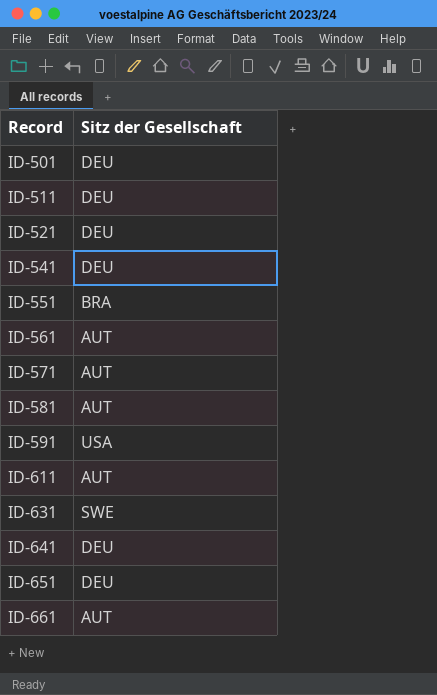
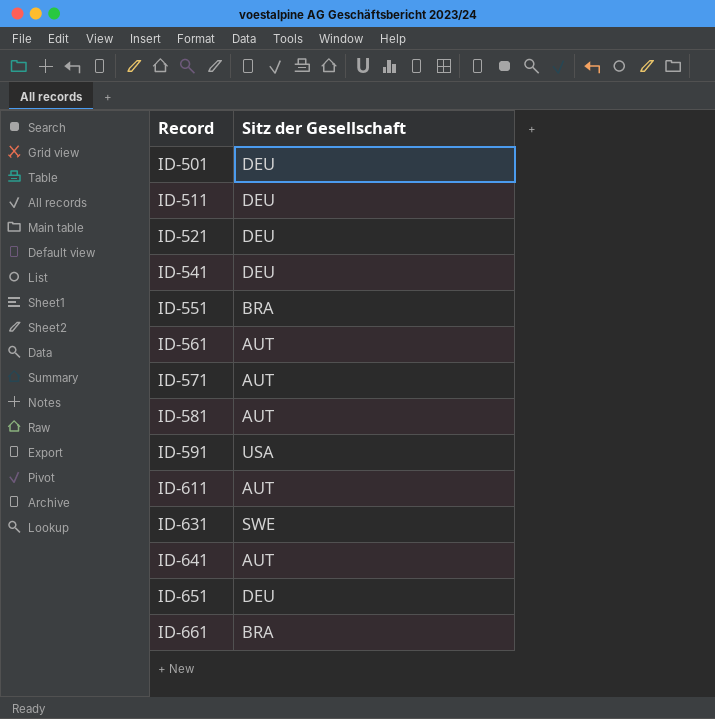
ID-641 | Sitz der Gesellschaft: DEU -> AUT
ID-661 | Sitz der Gesellschaft: AUT -> BRA

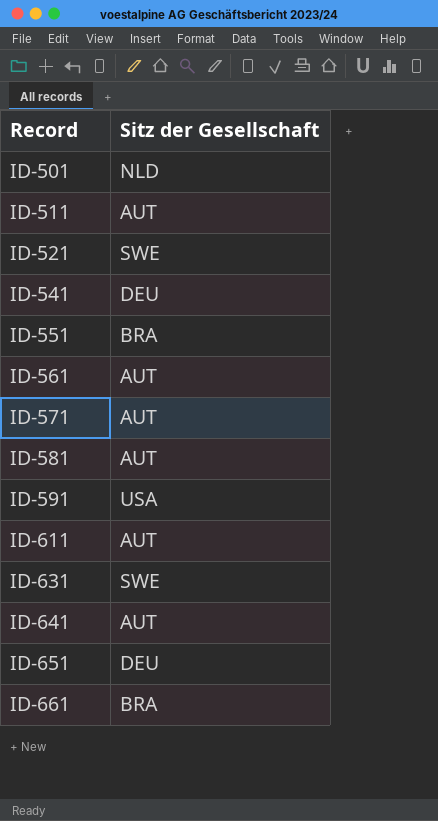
ID-501 | Sitz der Gesellschaft: DEU -> NLD
ID-511 | Sitz der Gesellschaft: DEU -> AUT
ID-521 | Sitz der Gesellschaft: DEU -> SWE

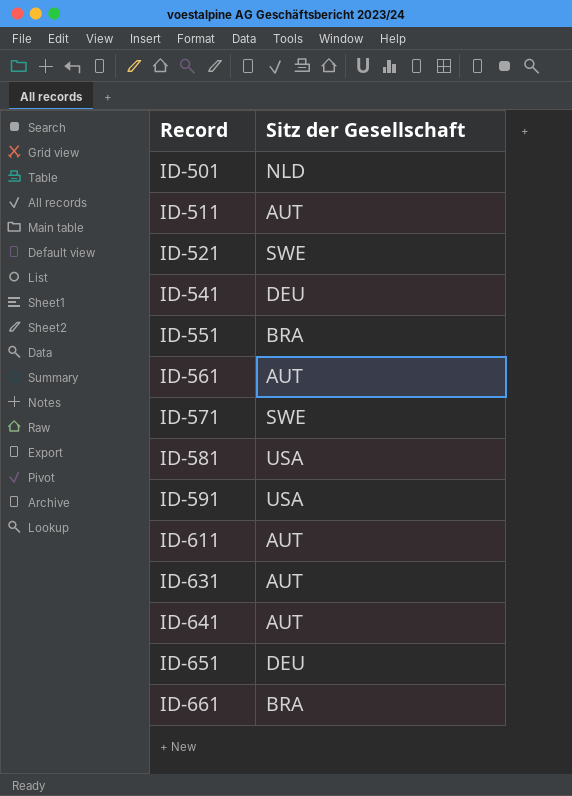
ID-571 | Sitz der Gesellschaft: AUT -> SWE
ID-581 | Sitz der Gesellschaft: AUT -> USA
ID-631 | Sitz der Gesellschaft: SWE -> AUT

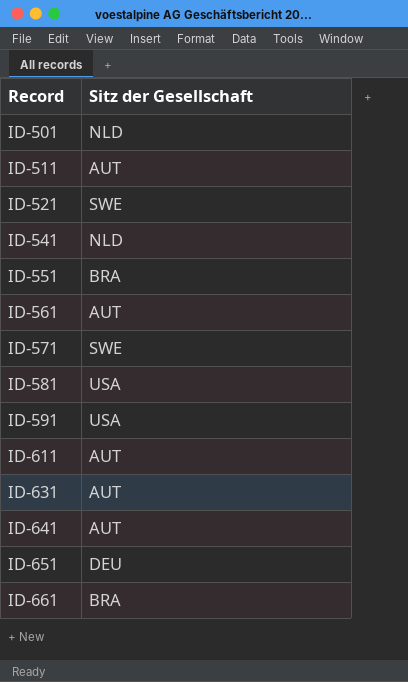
ID-541 | Sitz der Gesellschaft: DEU -> NLD

